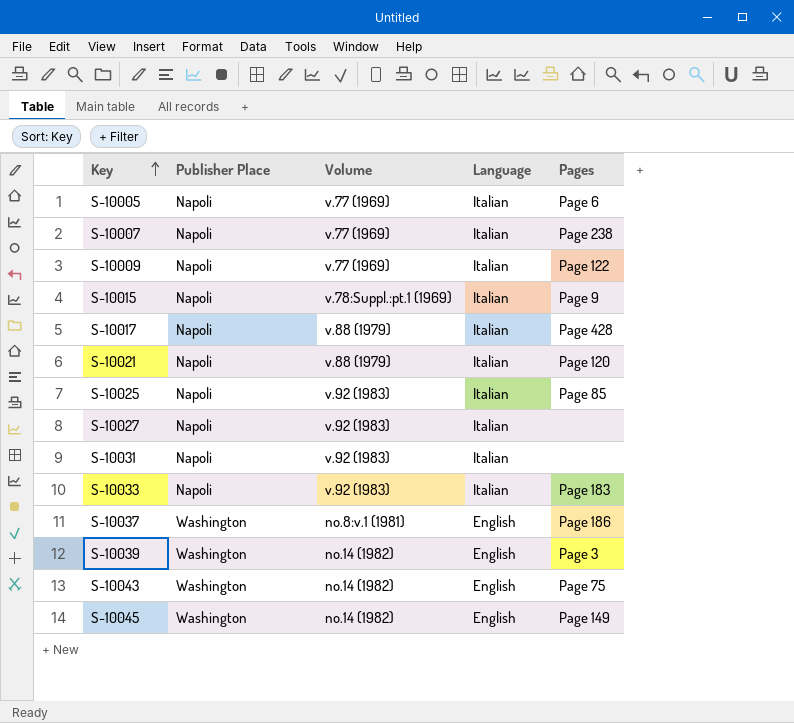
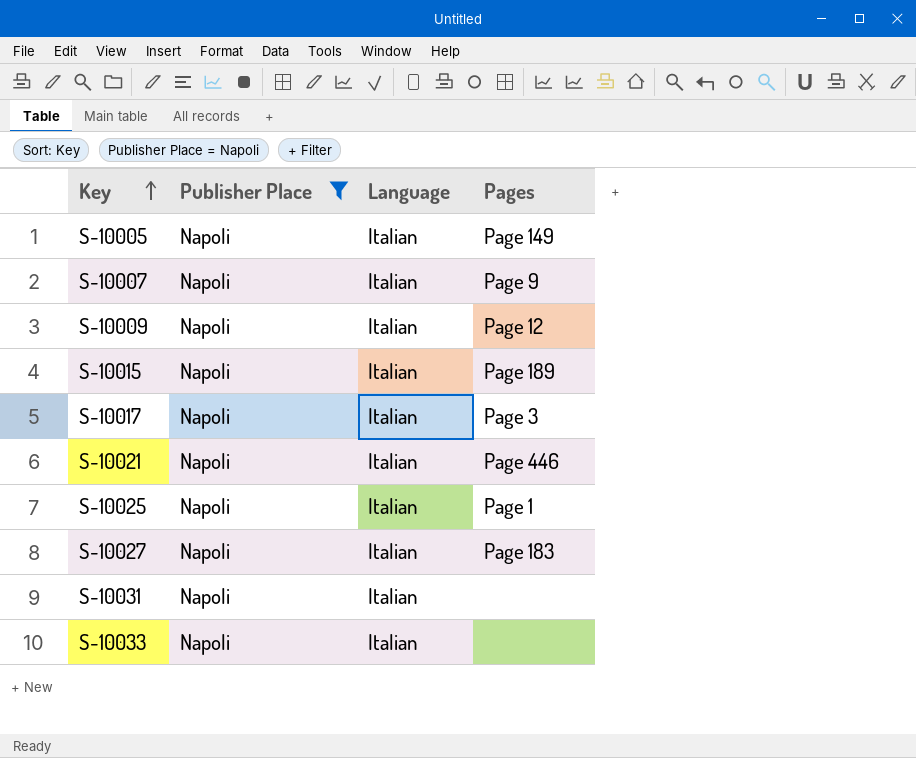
filter: none -> Publisher Place = Napoli
column Volume | position: 3 -> none
S-10005 | Pages: Page 6 -> Page 149
S-10007 | Pages: Page 238 -> Page 9
S-10009 | Pages: Page 122 -> Page 12
S-10015 | Pages: Page 9 -> Page 189
S-10017 | Pages: Page 428 -> Page 3
S-10021 | Pages: Page 120 -> Page 446
S-10025 | Pages: Page 85 -> Page 1
S-10027 | Pages: none -> Page 183
S-10033 | Pages: Page 183 -> none

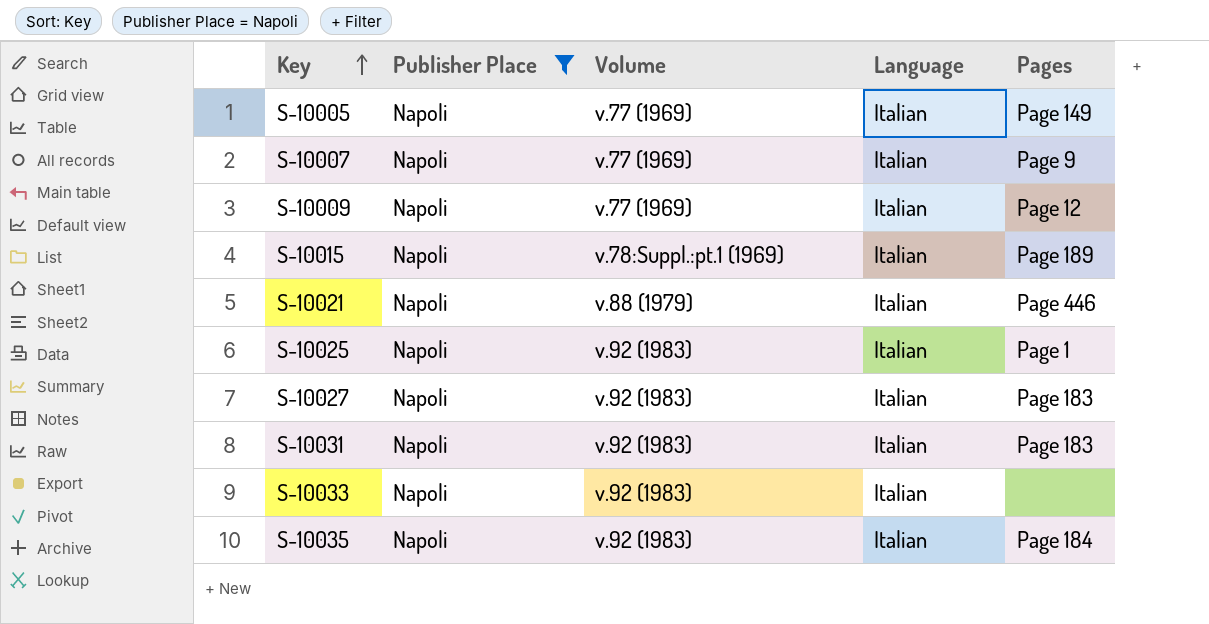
column Volume | position: none -> 3
row S-10017: Napoli | Italian | Page 3 -> none
S-10031 | Pages: none -> Page 183
row S-10035: none -> Napoli | v.92 (1983) | Italian | Page 184

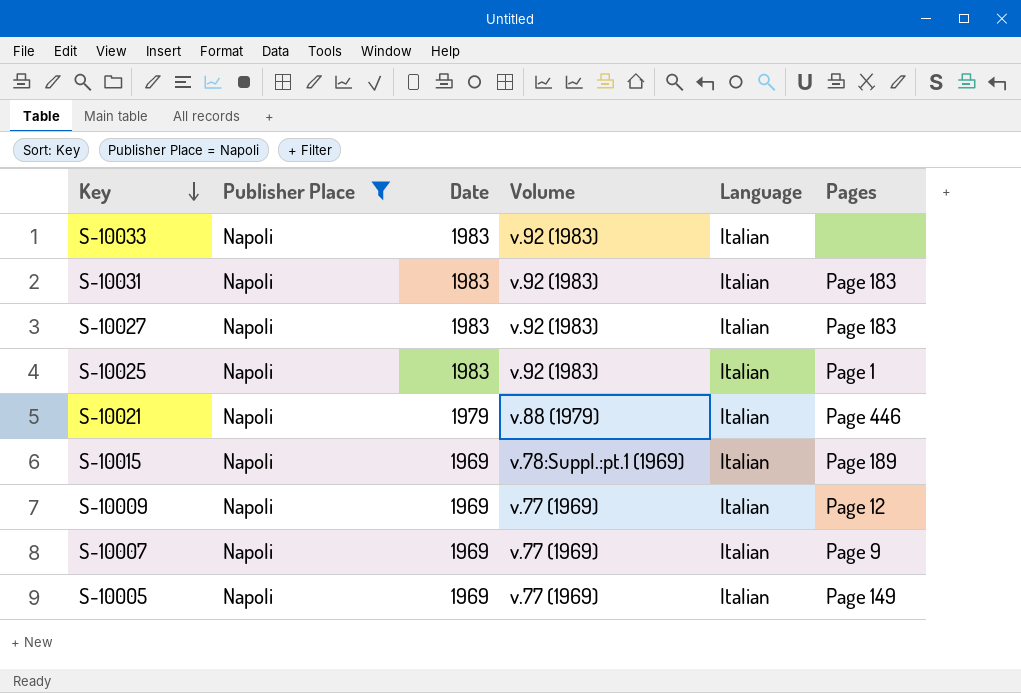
row order: Key ascending -> Key descending
column Date | position: none -> 3
row S-10035: Napoli | v.92 (1983) | Italian | Page 184 -> none

